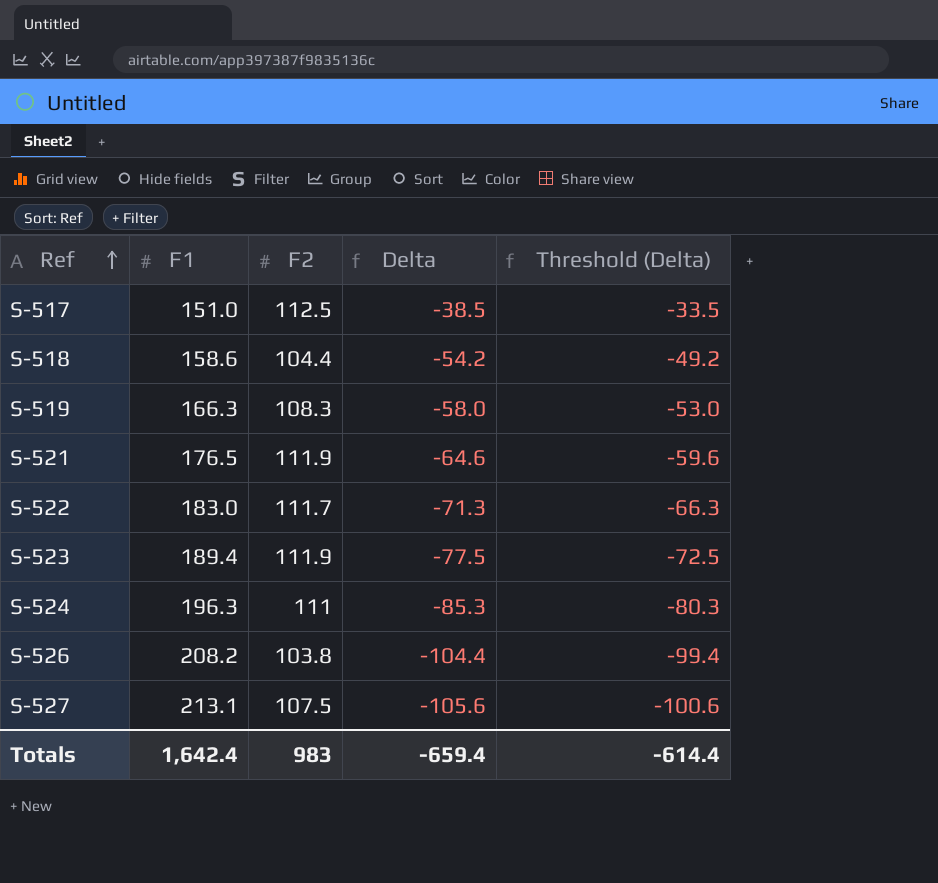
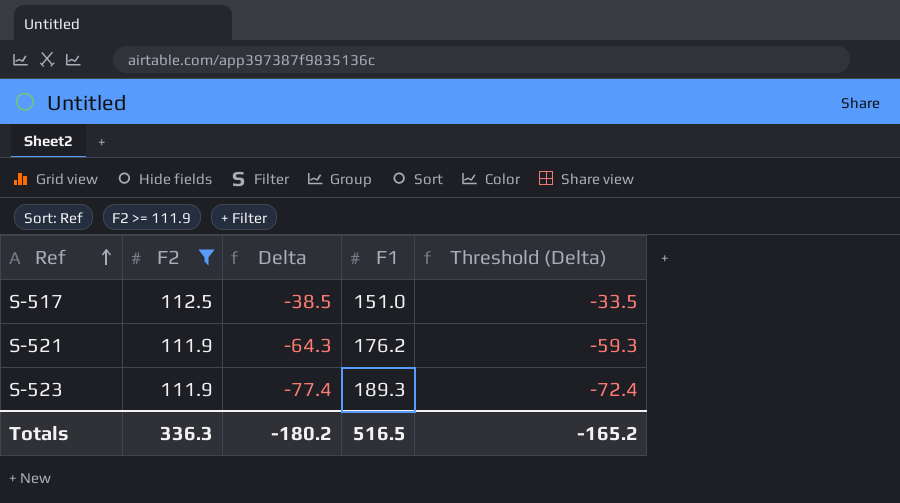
filter: none -> F2 >= 111.9
column F1 | position: 2 -> 4
S-521 | Delta: -64.6 -> -64.3
S-521 | F1: 176.5 -> 176.2
S-521 | Threshold (Delta): -59.6 -> -59.3
S-523 | Delta: -77.5 -> -77.4
S-523 | F1: 189.4 -> 189.3
S-523 | Threshold (Delta): -72.5 -> -72.4
Totals | F2: 983 -> 336.3
Totals | Delta: -659.4 -> -180.2
Totals | F1: 1,642.4 -> 516.5
Totals | Threshold (Delta): -614.4 -> -165.2

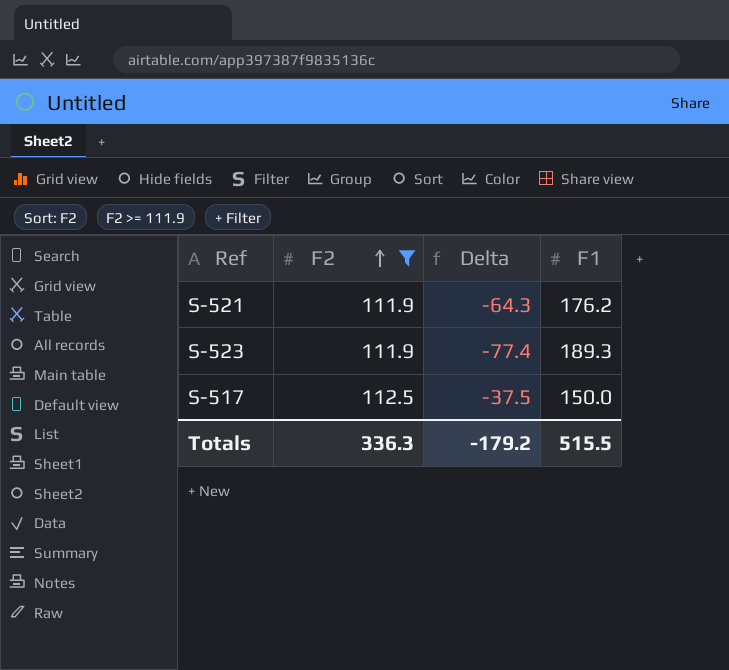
row order: Ref ascending -> F2 ascending
column Threshold (Delta) | formula: [Delta] + 5 -> none
S-517 | Delta: -38.5 -> -37.5
S-517 | F1: 151.0 -> 150.0
Totals | Delta: -180.2 -> -179.2
Totals | F1: 516.5 -> 515.5

